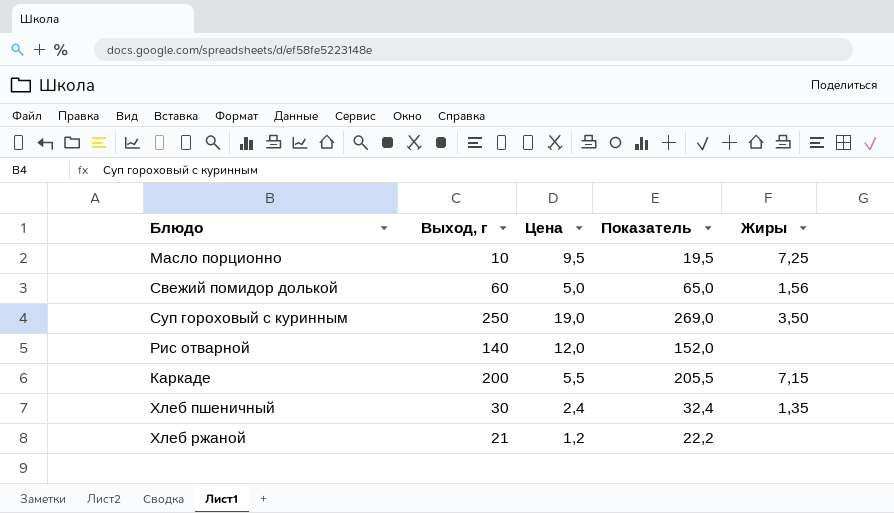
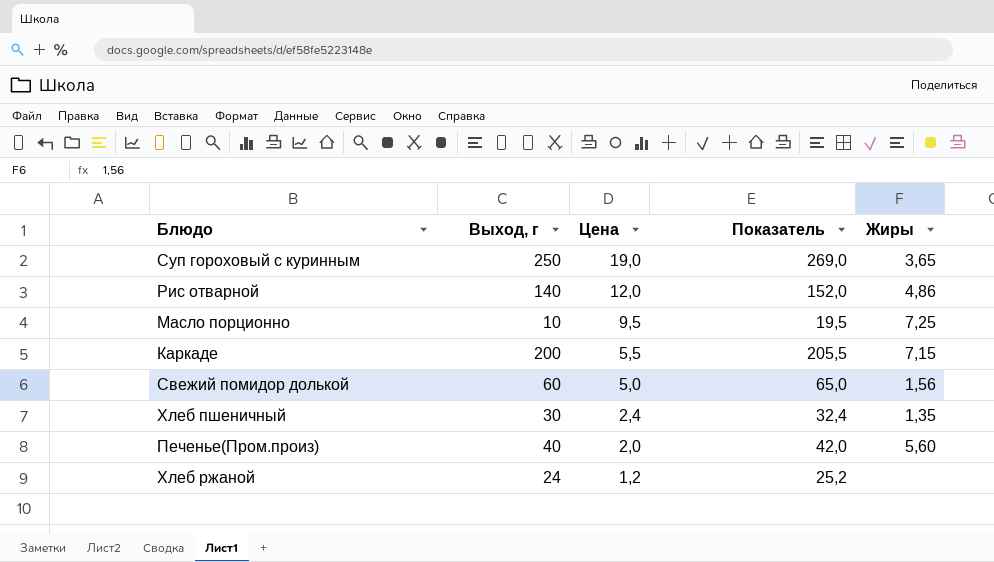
row order: none -> Цена descending
Суп гороховый с куринным | Жиры: 3,50 -> 3,65
Рис отварной | Жиры: none -> 4,86
row Печенье(Пром.произ): none -> 40 | 2,0 | 42,0 | 5,60
Хлеб ржаной | Выход, г: 21 -> 24
Хлеб ржаной | Показатель: 22,2 -> 25,2

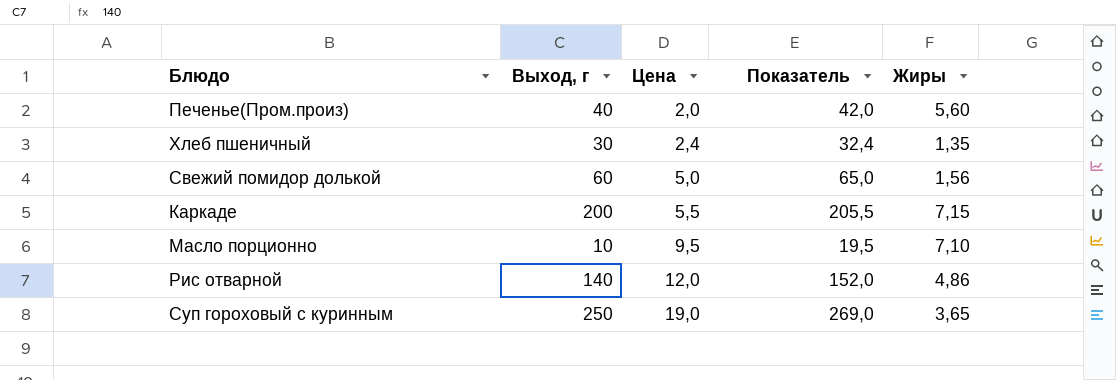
row order: Цена descending -> Цена ascending
row Хлеб ржаной: 24 | 1,2 | 25,2 | none -> none
Масло порционно | Жиры: 7,25 -> 7,10

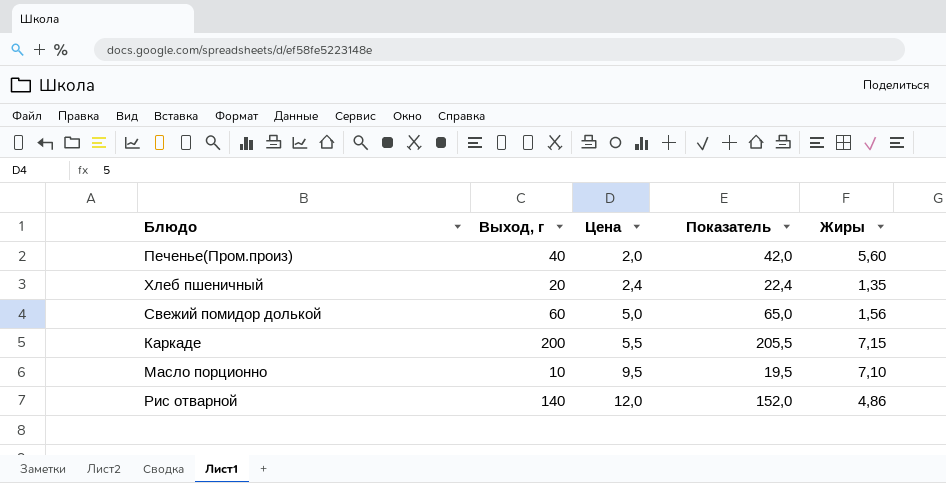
row Суп гороховый с куринным: 250 | 19,0 | 269,0 | 3,65 -> none
Хлеб пшеничный | Выход, г: 30 -> 20
Хлеб пшеничный | Показатель: 32,4 -> 22,4

